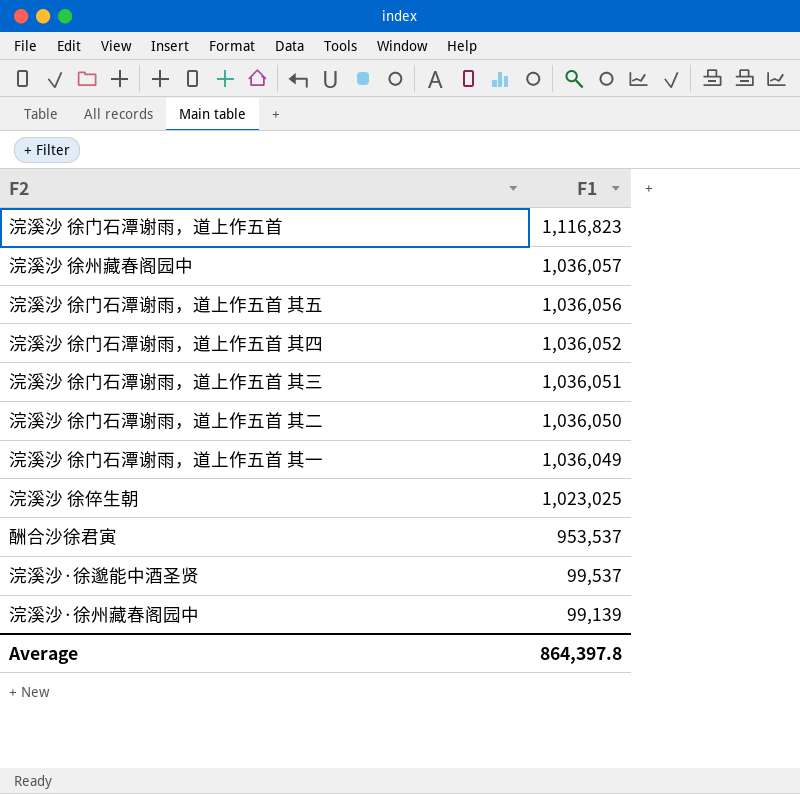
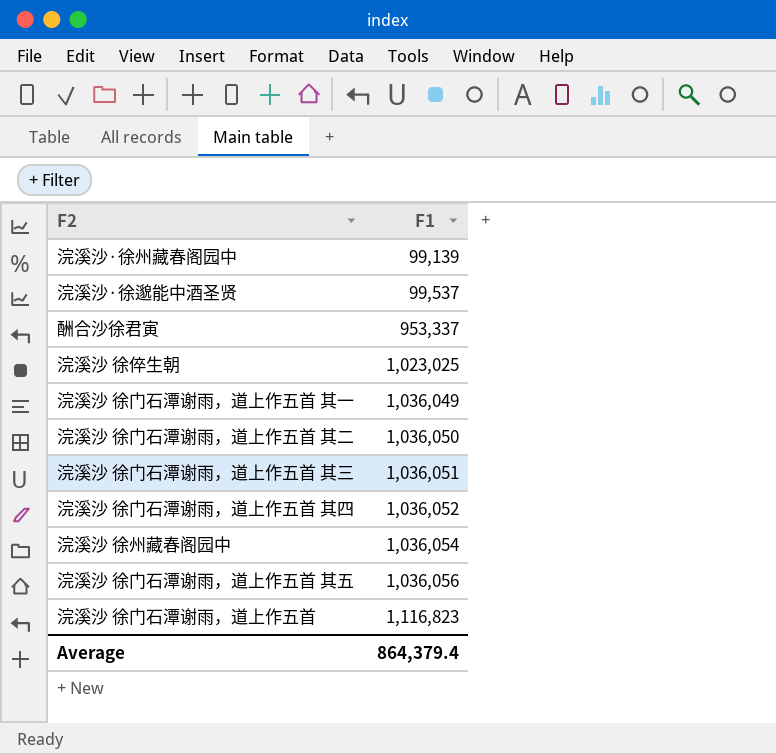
row order: F1 descending -> F1 ascending
酬合沙徐君寅 | F1: 953,537 -> 953,337
浣溪沙 徐州藏春阁园中 | F1: 1,036,057 -> 1,036,054
Average | F1: 864,397.8 -> 864,379.4

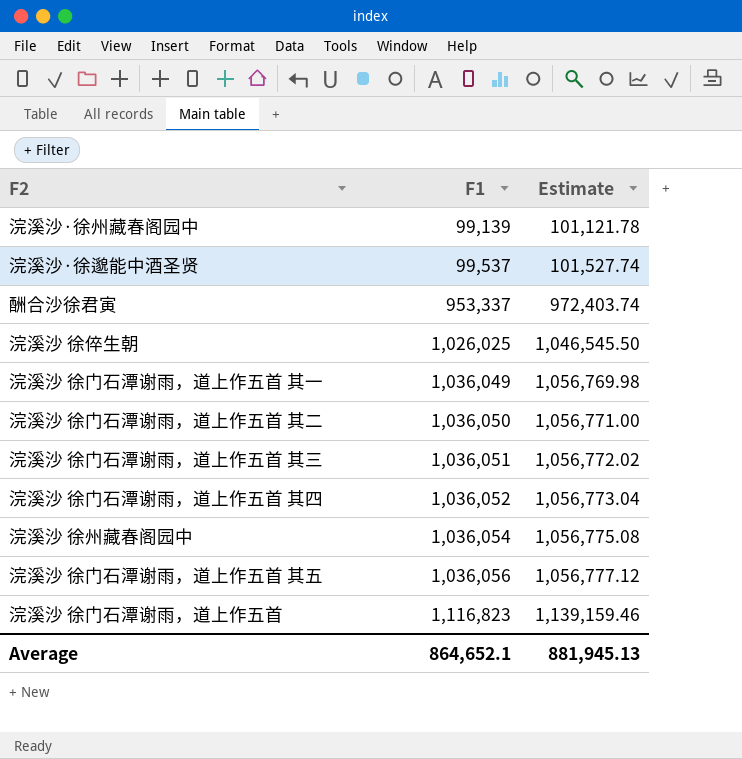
column Estimate | formula: none -> [F1] * 1.02
浣溪沙 徐倅生朝 | F1: 1,023,025 -> 1,026,025
Average | F1: 864,379.4 -> 864,652.1

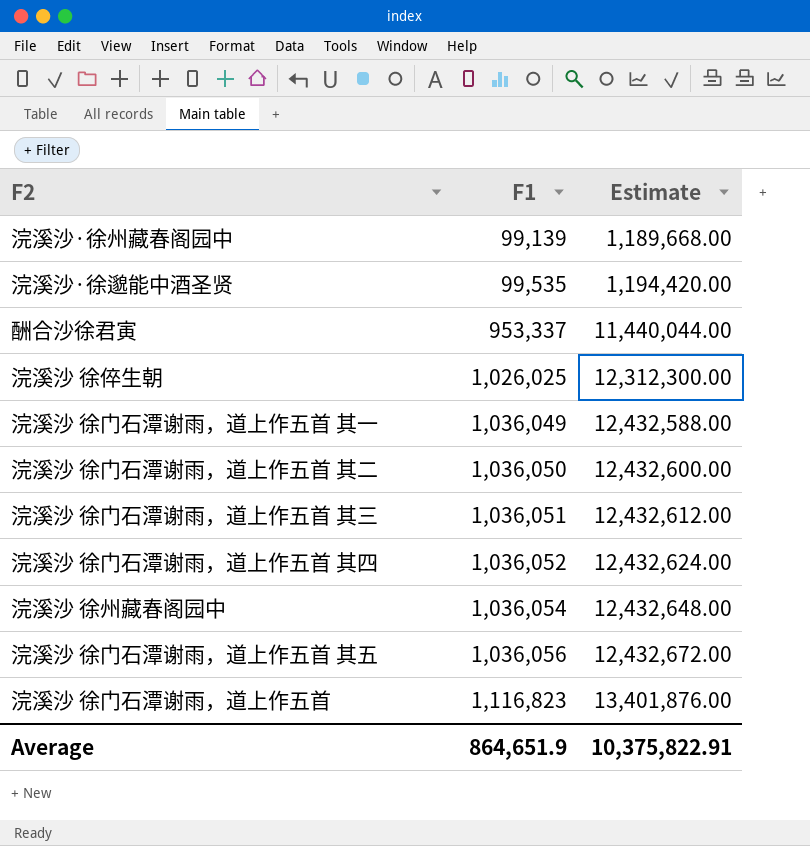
column Estimate | formula: [F1] * 1.02 -> [F1] * 12
浣溪沙·徐邈能中酒圣贤 | F1: 99,537 -> 99,535
Average | F1: 864,652.1 -> 864,651.9
Average | Estimate: 881,945.13 -> 10,375,822.91

